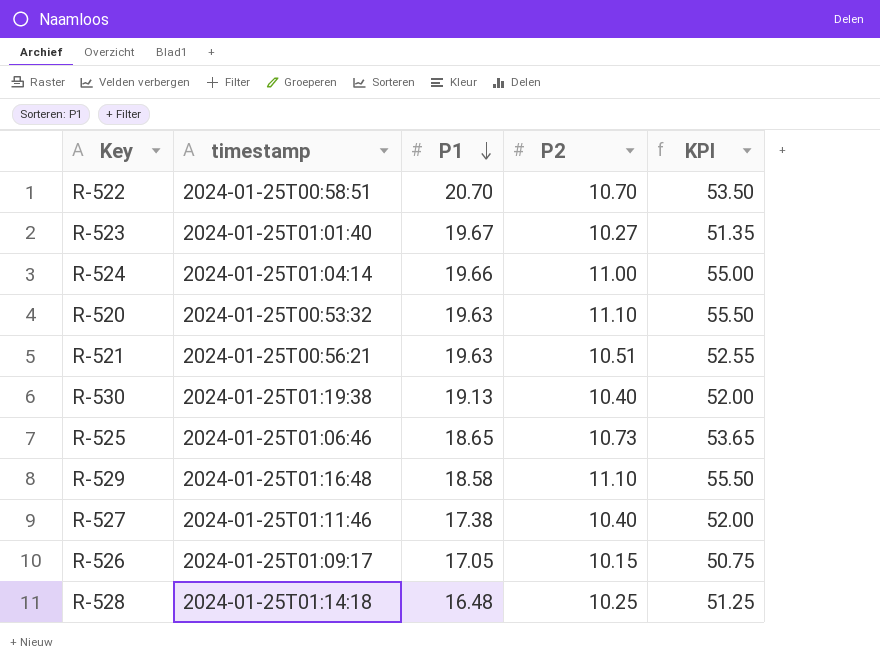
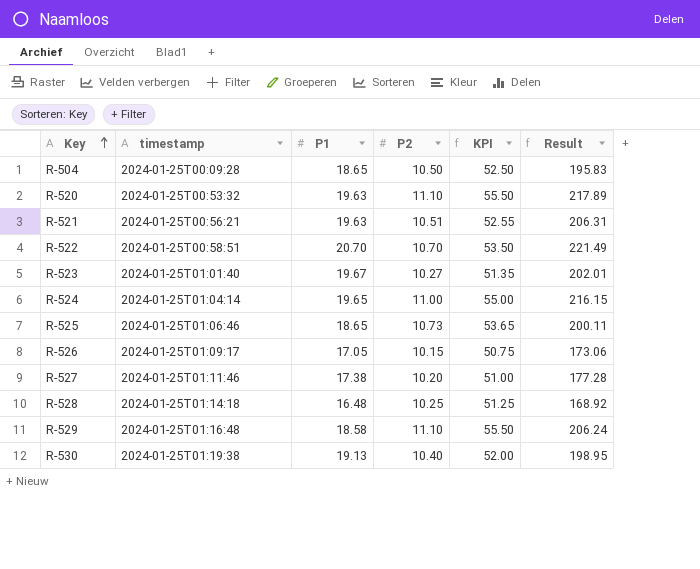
row order: P1 descending -> Key ascending
column Result | formula: none -> [P1] * [P2]
row R-504: none -> 2024-01-25T00:09:28 | 18.65 | 10.50 | 52.50 | 195.83
R-524 | P1: 19.66 -> 19.65
R-527 | P2: 10.40 -> 10.20
R-527 | KPI: 52.00 -> 51.00

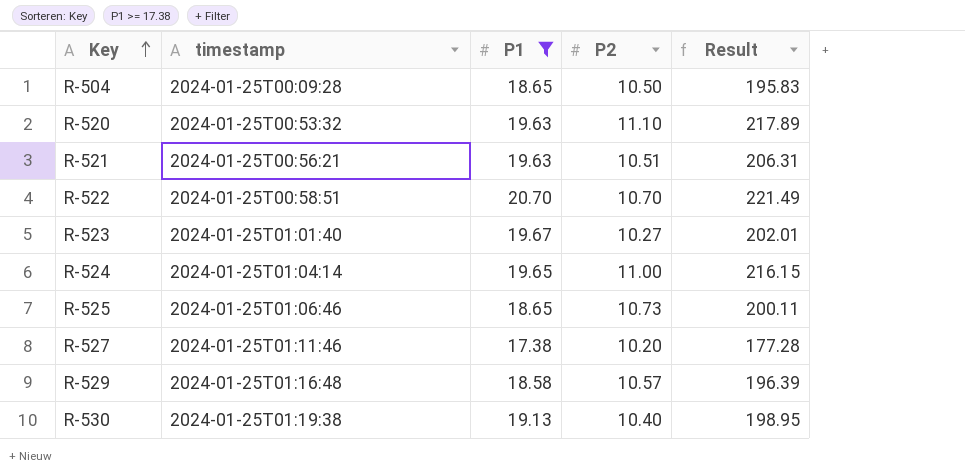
filter: none -> P1 >= 17.38
column KPI | formula: [P2] * 5 -> none
R-529 | P2: 11.10 -> 10.57
R-529 | Result: 206.24 -> 196.39

